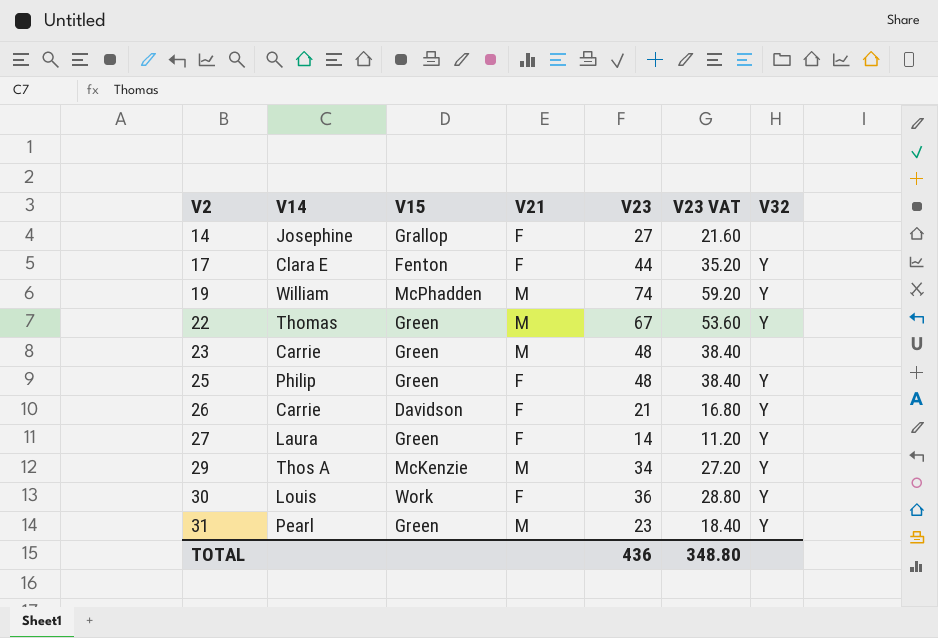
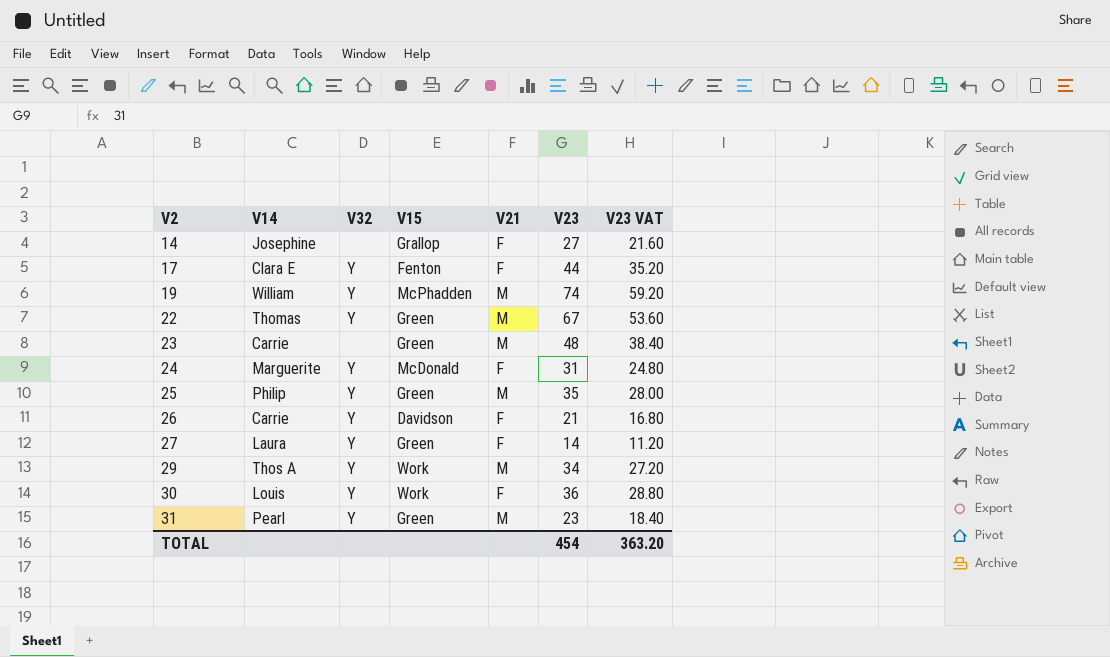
column V32 | position: 7 -> 3
row 24: none -> Marguerite | Y | McDonald | F | 31 | 24.80
25 | V21: F -> M
25 | V23: 48 -> 35
25 | V23 VAT: 38.40 -> 28.00
29 | V15: McKenzie -> Work
TOTAL | V23: 436 -> 454
TOTAL | V23 VAT: 348.80 -> 363.20

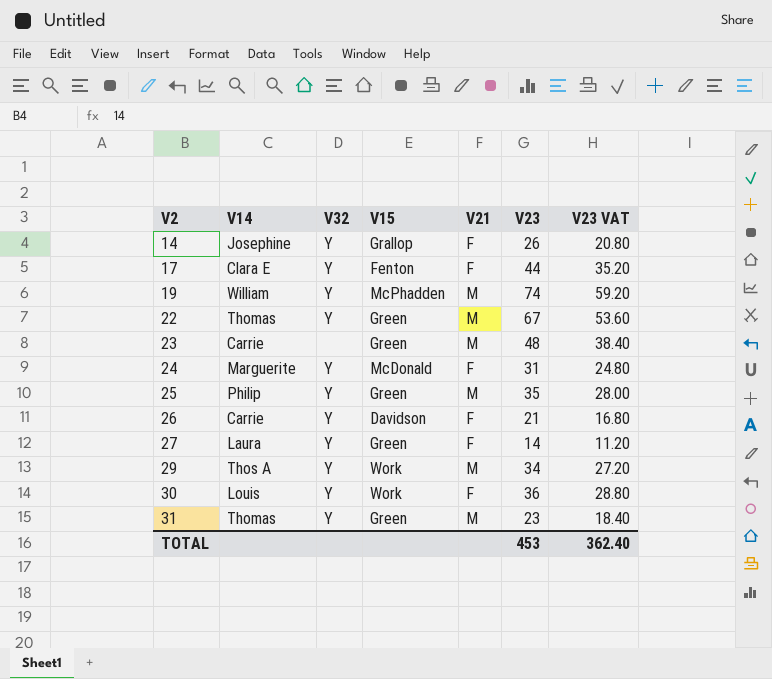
14 | V32: none -> Y
14 | V23: 27 -> 26
14 | V23 VAT: 21.60 -> 20.80
31 | V14: Pearl -> Thomas
TOTAL | V23: 454 -> 453
TOTAL | V23 VAT: 363.20 -> 362.40

